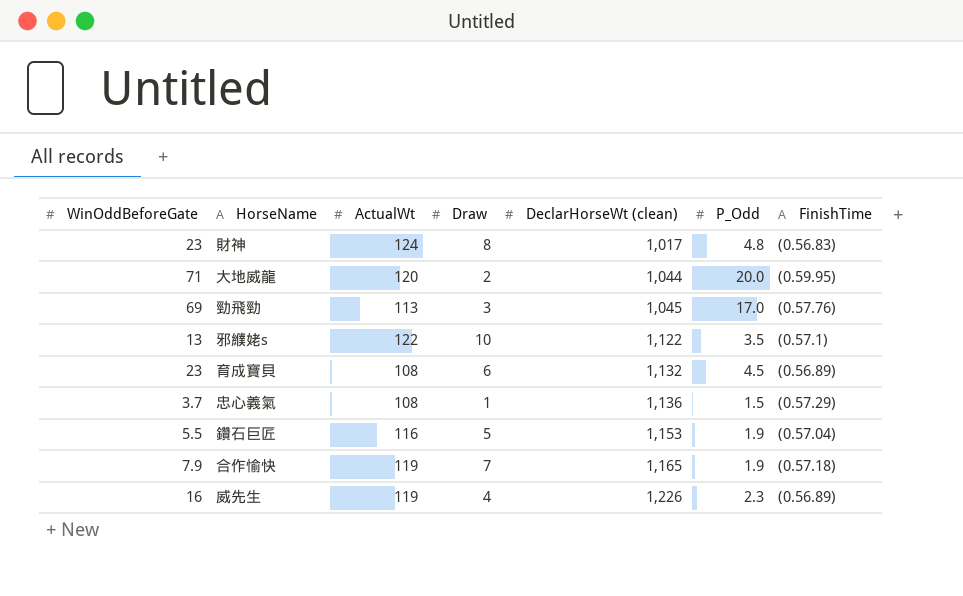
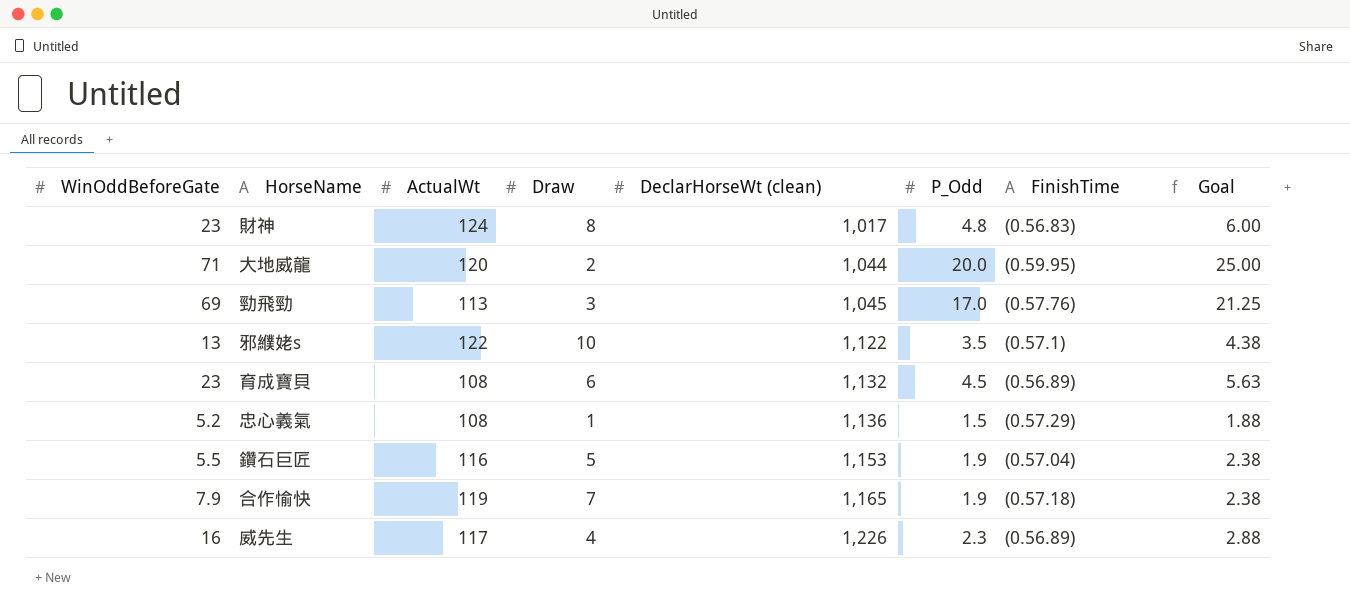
column Goal | formula: none -> [P_Odd] * 1.25
忠心義氣 | WinOddBeforeGate: 3.7 -> 5.2
威先生 | ActualWt: 119 -> 117

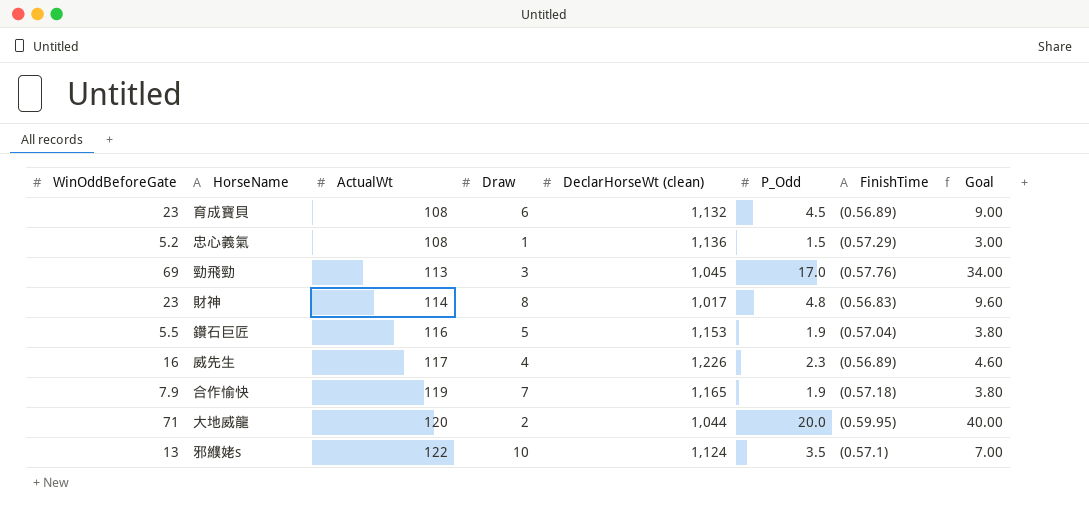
row order: DeclarHorseWt (clean) ascending -> ActualWt ascending
column Goal | formula: [P_Odd] * 1.25 -> [P_Odd] * 2
財神 | ActualWt: 124 -> 114
邪纀姥s | DeclarHorseWt (clean): 1,122 -> 1,124

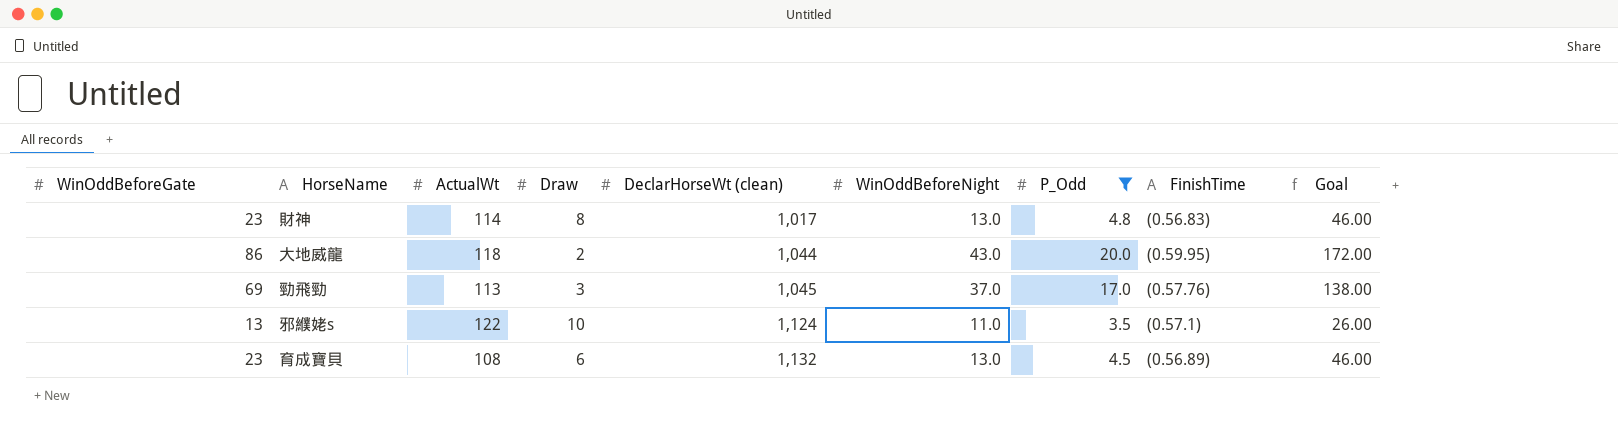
filter: none -> P_Odd >= 3.5
row order: ActualWt ascending -> DeclarHorseWt (clean) ascending
column WinOddBeforeNight | position: none -> 6
column Goal | formula: [P_Odd] * 2 -> [WinOddBeforeGate] * 2
大地威龍 | WinOddBeforeGate: 71 -> 86
大地威龍 | ActualWt: 120 -> 118

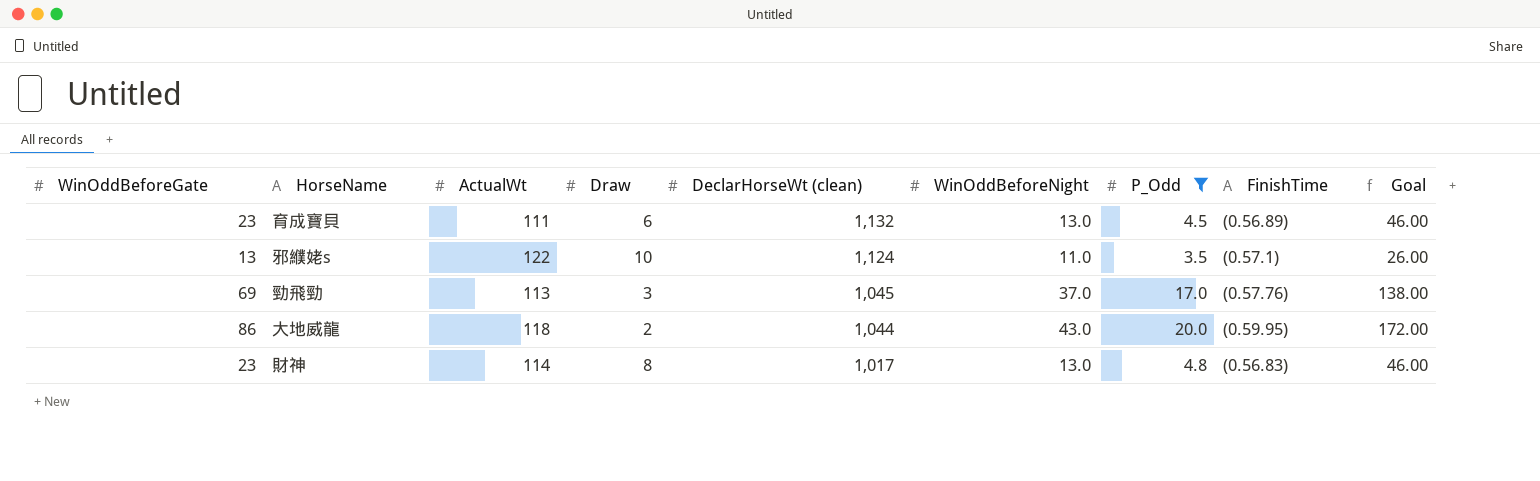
row order: DeclarHorseWt (clean) ascending -> DeclarHorseWt (clean) descending
育成寶貝 | ActualWt: 108 -> 111

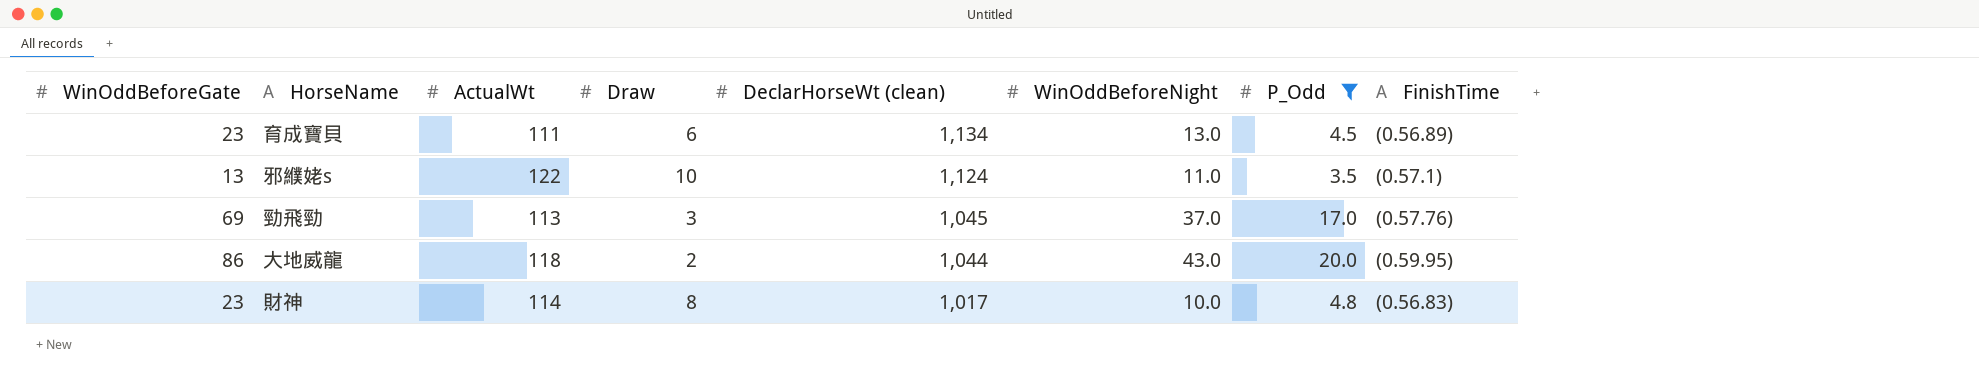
column Goal | formula: [WinOddBeforeGate] * 2 -> none
育成寶貝 | DeclarHorseWt (clean): 1,132 -> 1,134
財神 | WinOddBeforeNight: 13.0 -> 10.0

